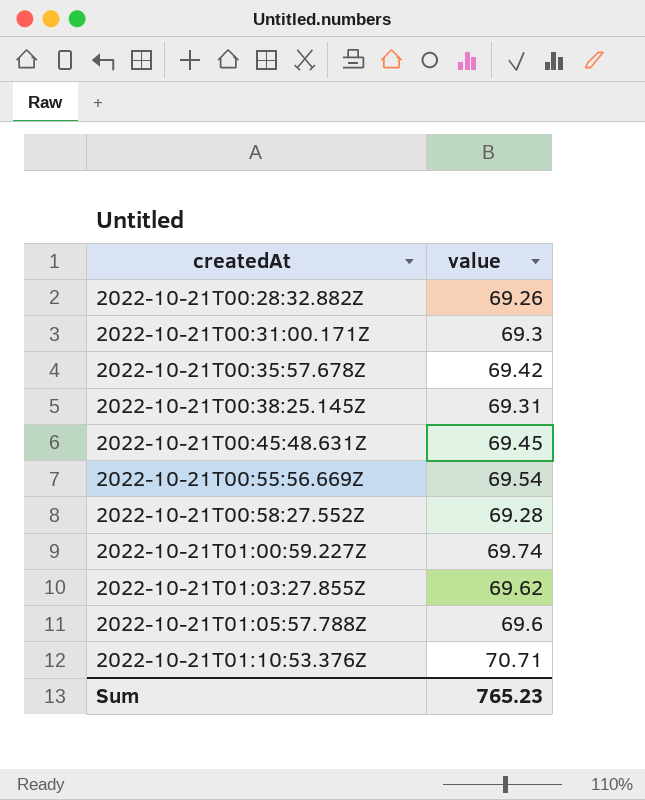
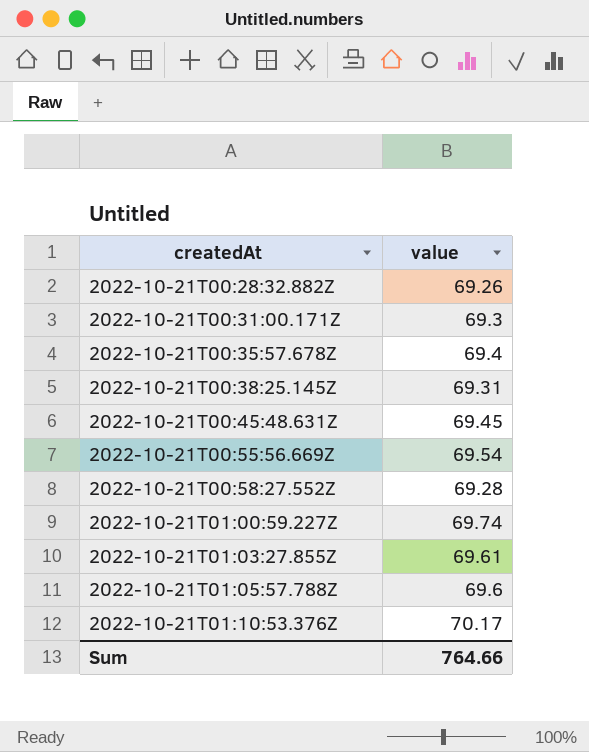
2022-10-21T00:35:57.678Z | value: 69.42 -> 69.4
2022-10-21T01:03:27.855Z | value: 69.62 -> 69.61
2022-10-21T01:10:53.376Z | value: 70.71 -> 70.17
Sum | value: 765.23 -> 764.66

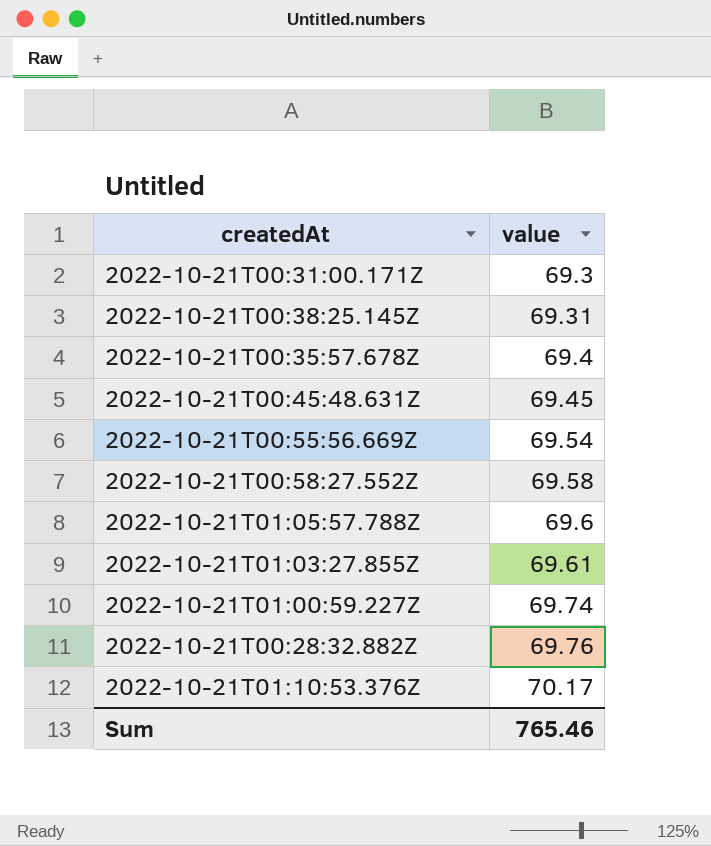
row order: createdAt ascending -> value ascending
2022-10-21T00:58:27.552Z | value: 69.28 -> 69.58
2022-10-21T00:28:32.882Z | value: 69.26 -> 69.76
Sum | value: 764.66 -> 765.46

